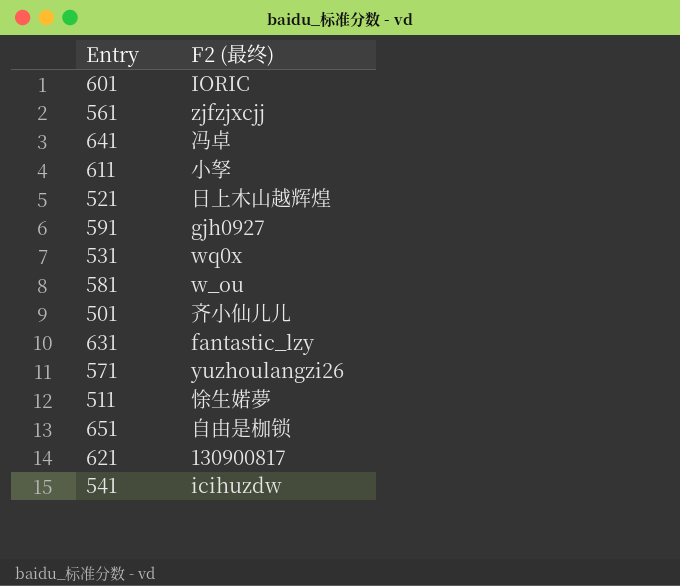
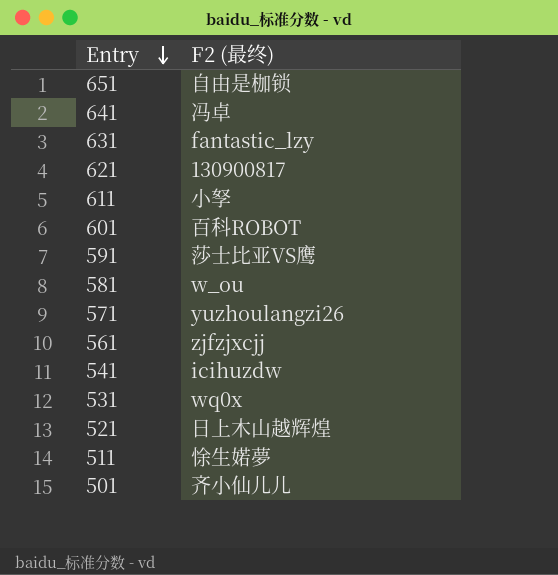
row order: none -> Entry descending
601 | F2 (最终): IORIC -> 百科ROBOT
591 | F2 (最终): gjh0927 -> 莎士比亚VS鹰

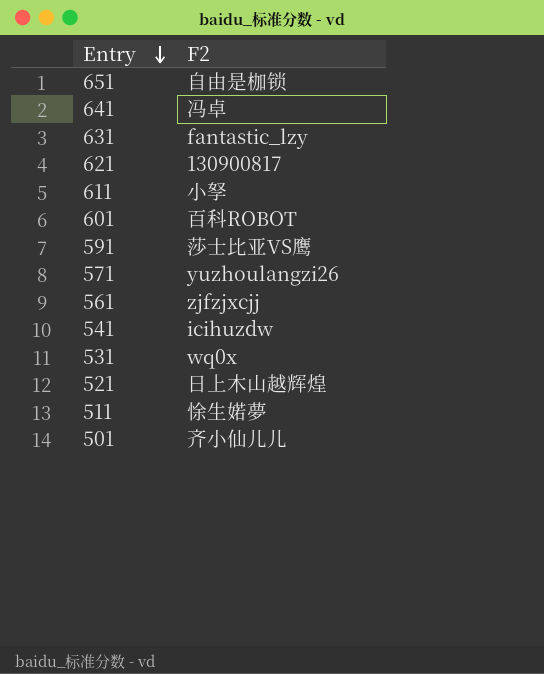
column name: F2 (最终) -> F2
row 581: w_ou -> none

